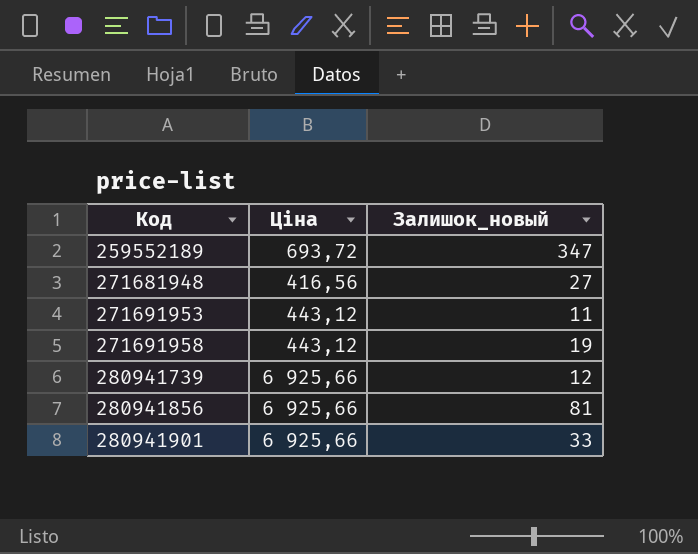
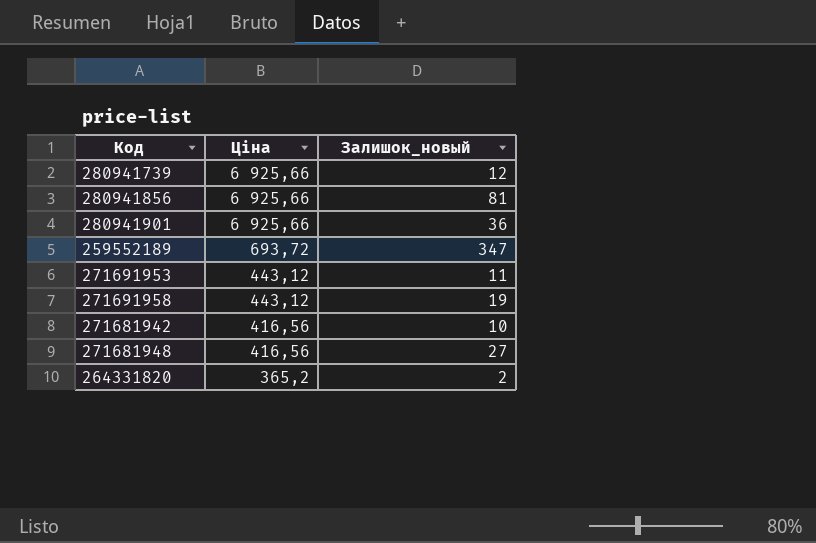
row order: Код ascending -> Ціна descending
280941901 | Залишок_новый: 33 -> 36
row 271681942: none -> 416,56 | 10
row 264331820: none -> 365,2 | 2

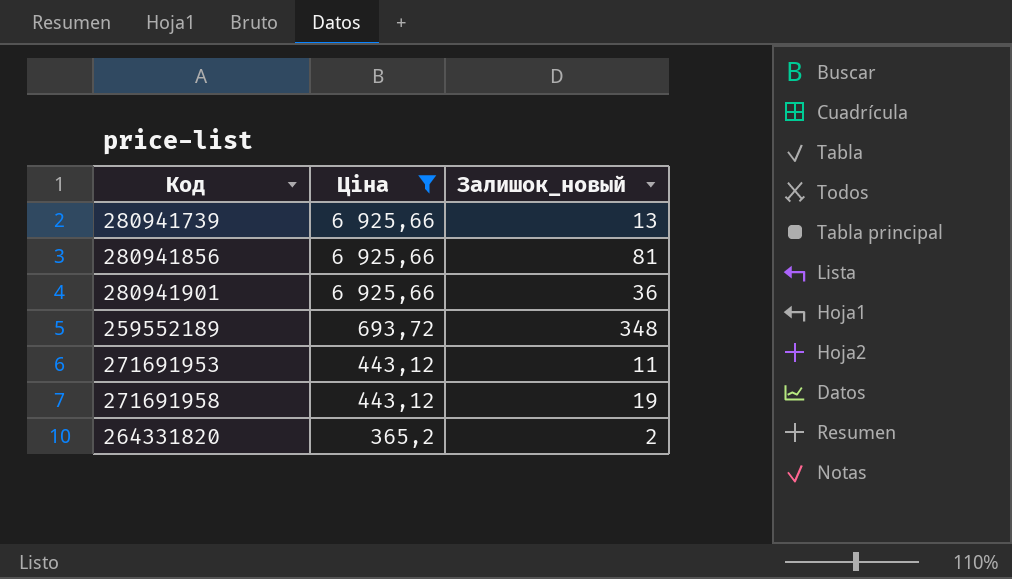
filter: none -> Ціна != 416,56
280941739 | Залишок_новый: 12 -> 13
259552189 | Залишок_новый: 347 -> 348

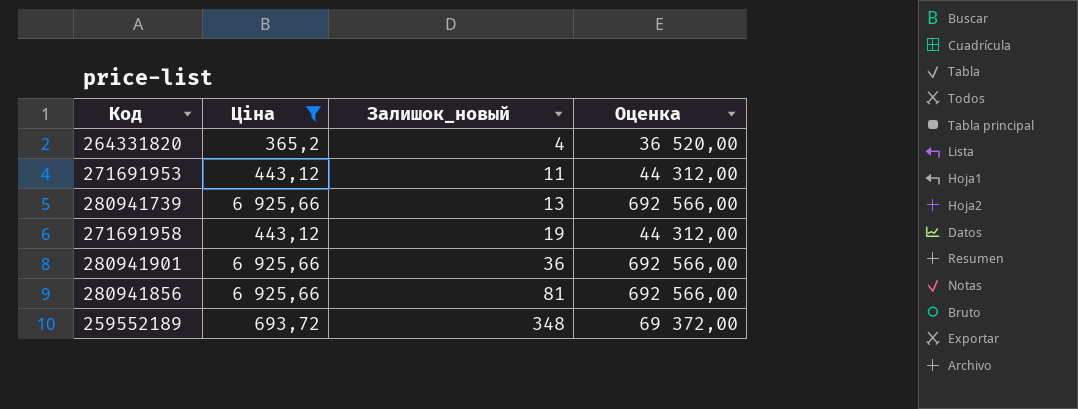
row order: Ціна descending -> Залишок_новый ascending
column Оценка | formula: none -> [Ціна] * 100
264331820 | Залишок_новый: 2 -> 4

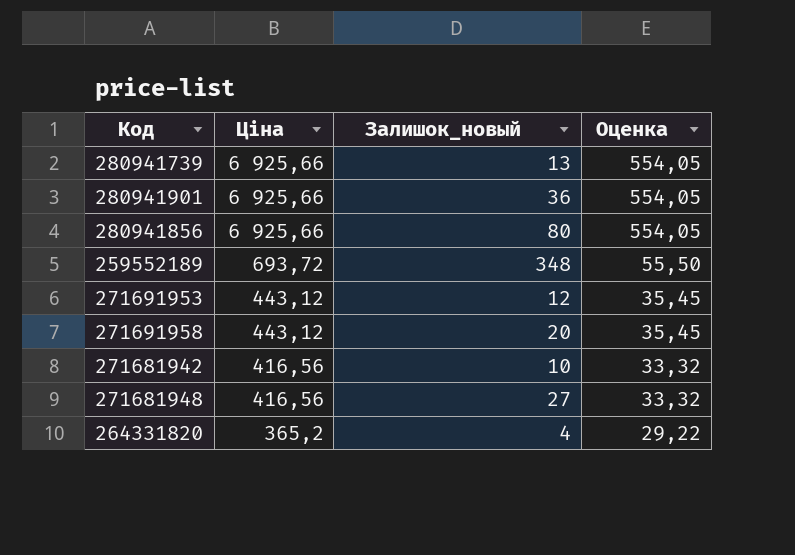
filter: Ціна != 416,56 -> none
row order: Залишок_новый ascending -> Ціна descending
column Оценка | formula: [Ціна] * 100 -> [Ціна] * 0,08
280941856 | Залишок_новый: 81 -> 80
271691953 | Залишок_новый: 11 -> 12
271691958 | Залишок_новый: 19 -> 20

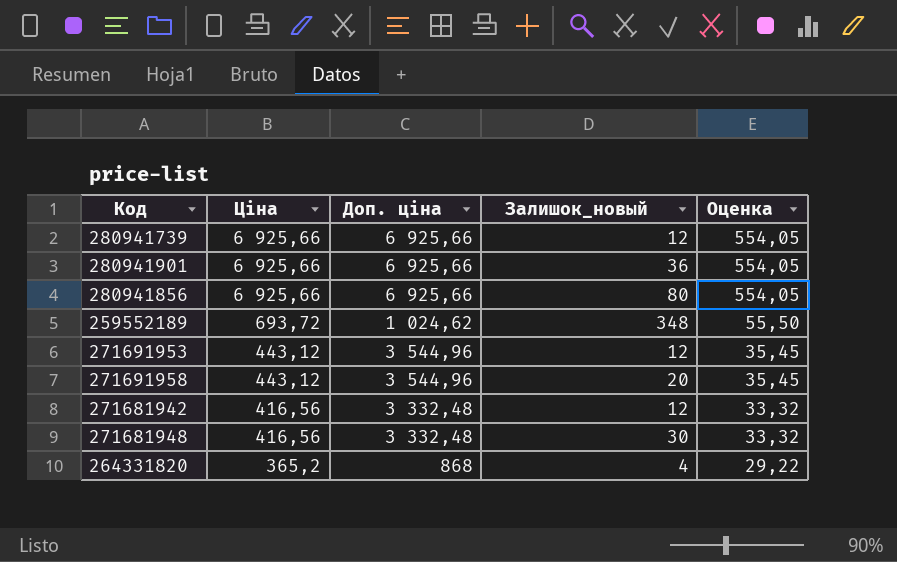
column Доп. ціна | position: none -> 3
280941739 | Залишок_новый: 13 -> 12
271681942 | Залишок_новый: 10 -> 12
271681948 | Залишок_новый: 27 -> 30

